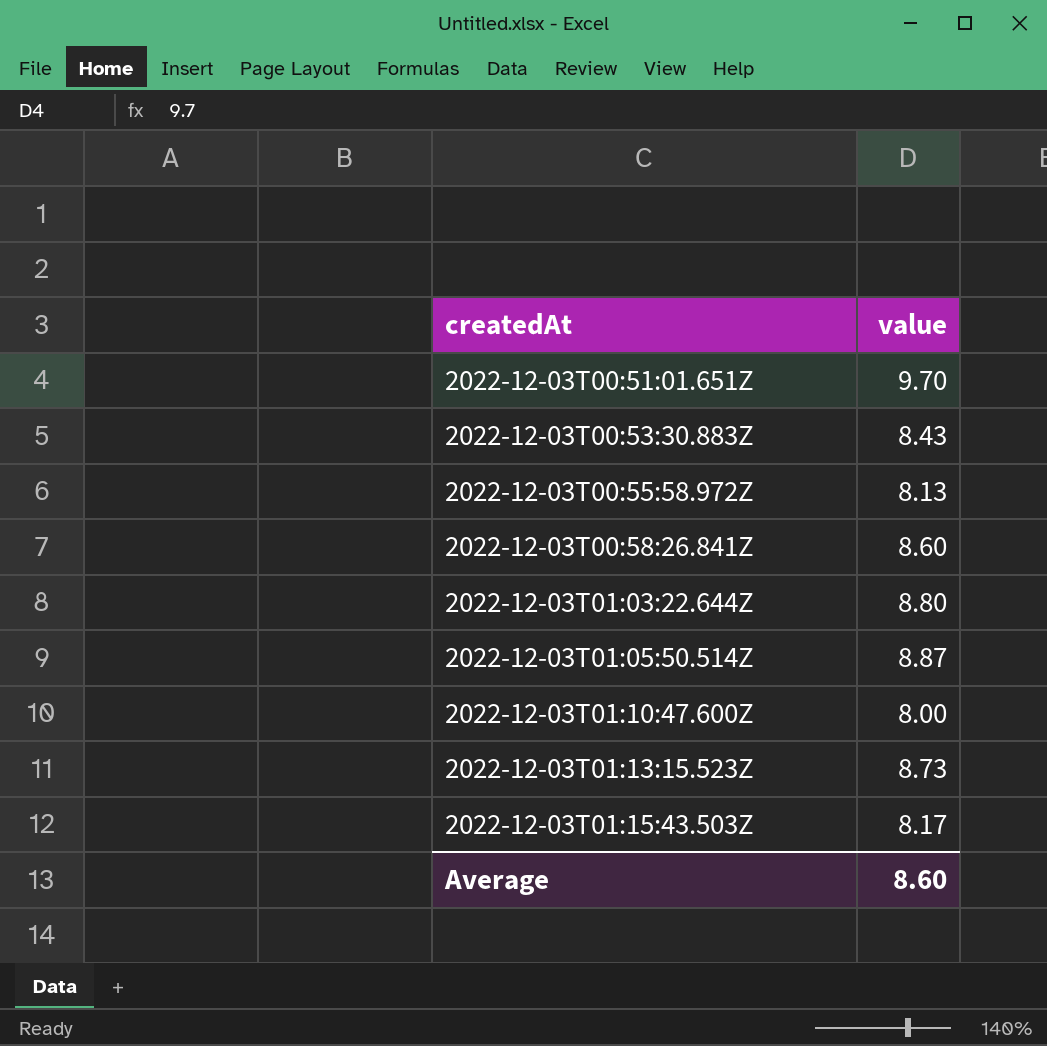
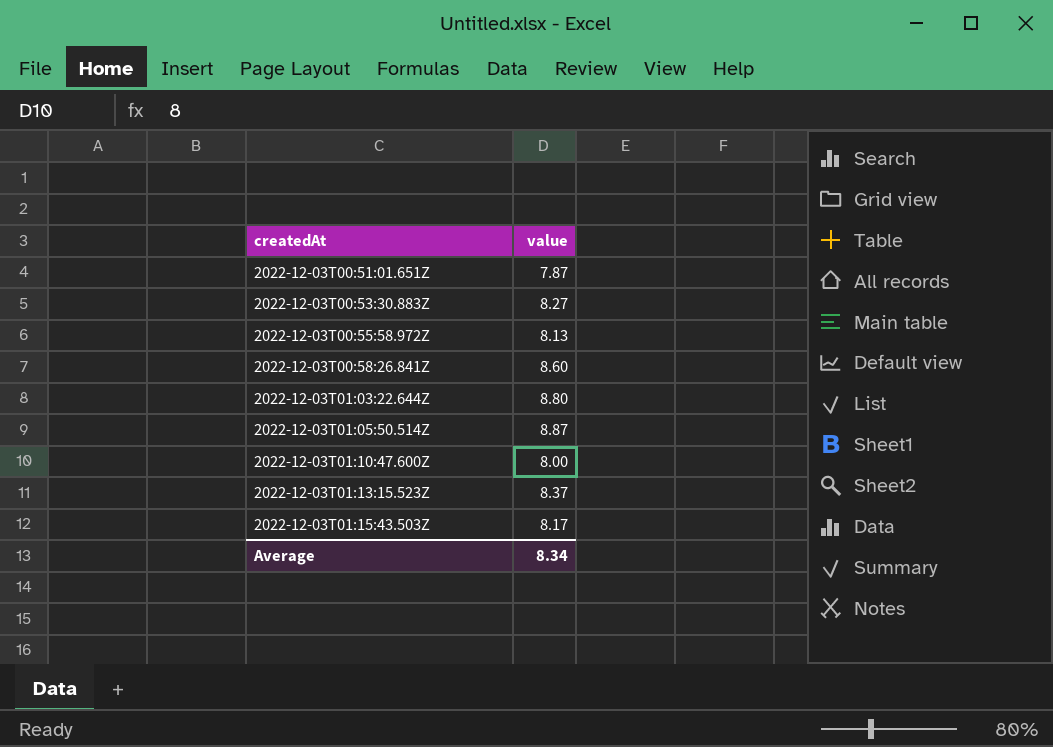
2022-12-03T00:51:01.651Z | value: 9.70 -> 7.87
2022-12-03T00:53:30.883Z | value: 8.43 -> 8.27
2022-12-03T01:13:15.523Z | value: 8.73 -> 8.37
Average | value: 8.60 -> 8.34

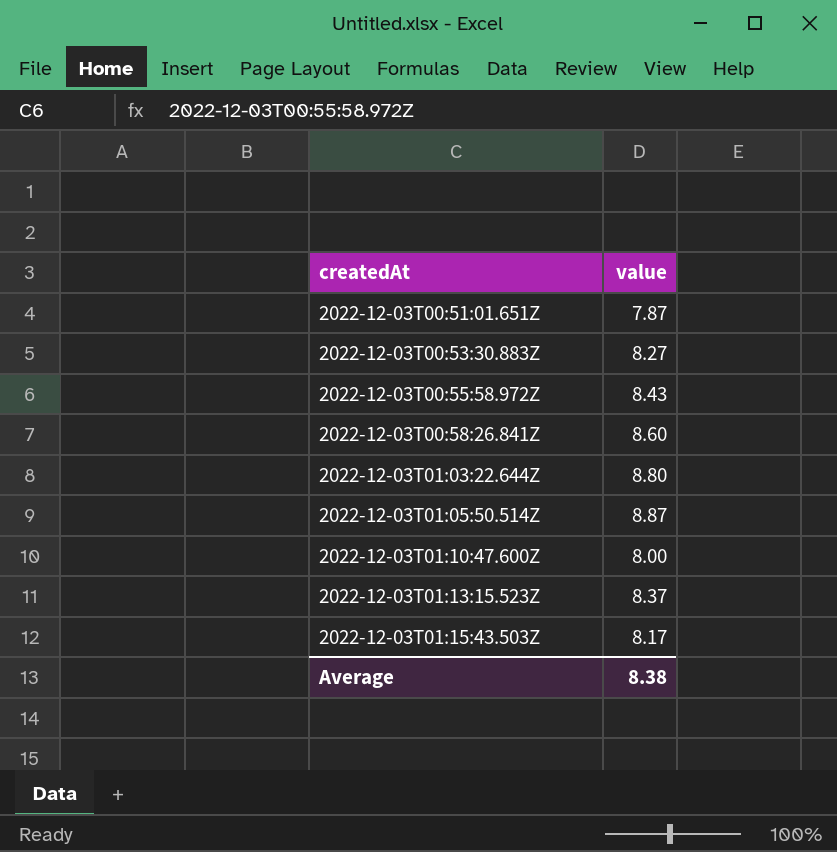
2022-12-03T00:55:58.972Z | value: 8.13 -> 8.43
Average | value: 8.34 -> 8.38

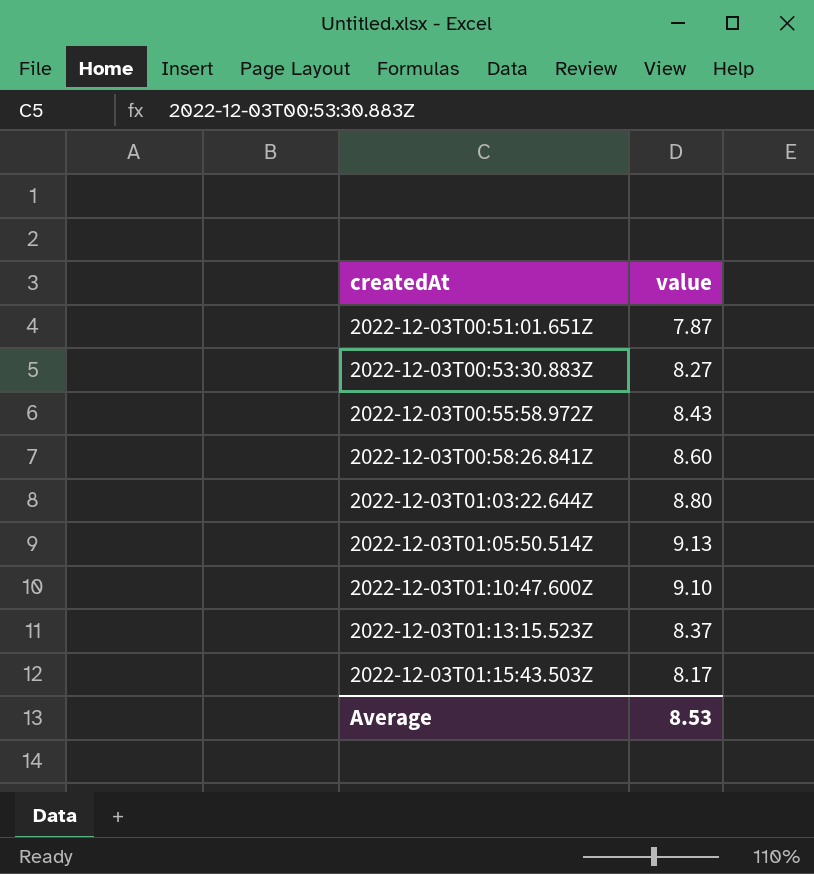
2022-12-03T01:05:50.514Z | value: 8.87 -> 9.13
2022-12-03T01:10:47.600Z | value: 8.00 -> 9.10
Average | value: 8.38 -> 8.53

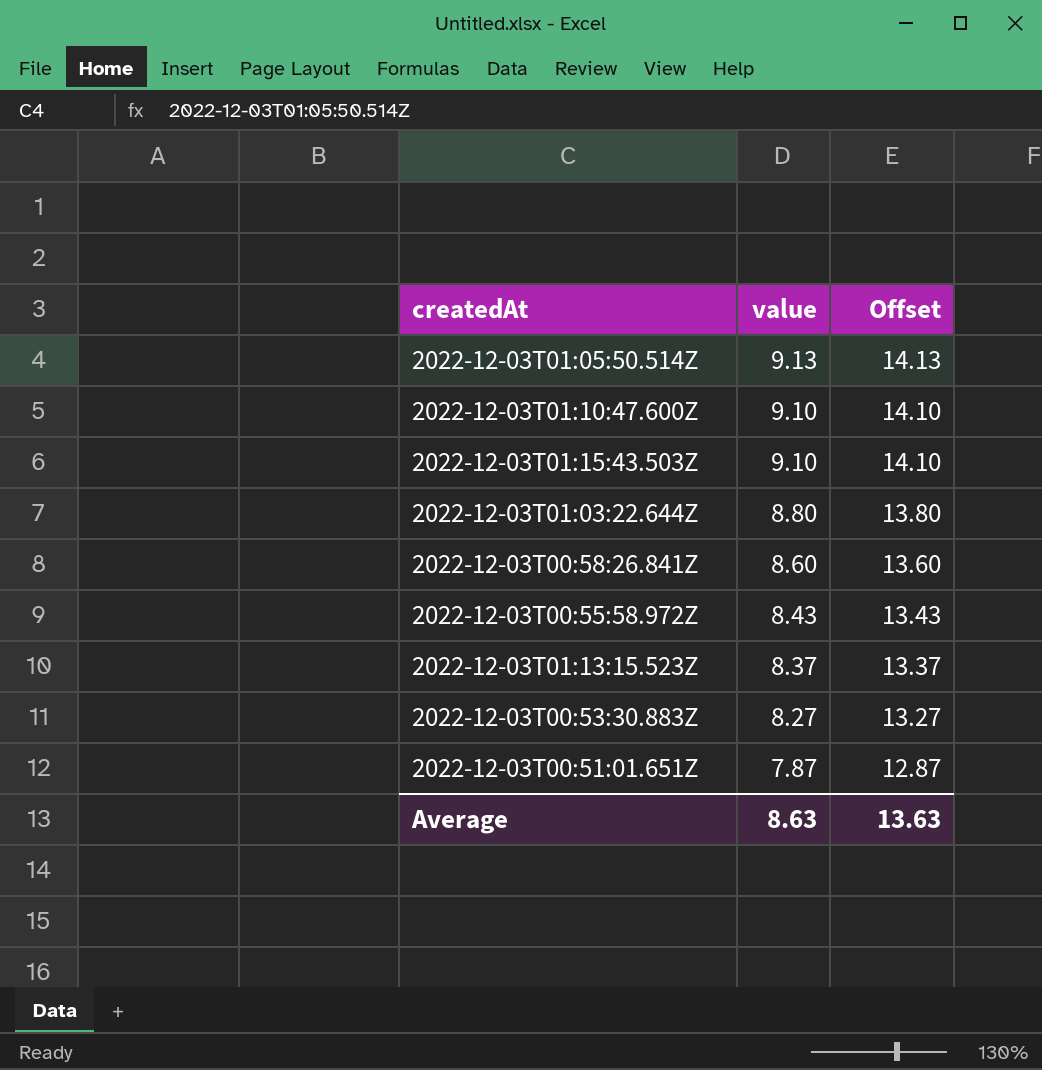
row order: createdAt ascending -> value descending
column Offset | formula: none -> [value] + 5
2022-12-03T01:15:43.503Z | value: 8.17 -> 9.10
Average | value: 8.53 -> 8.63

